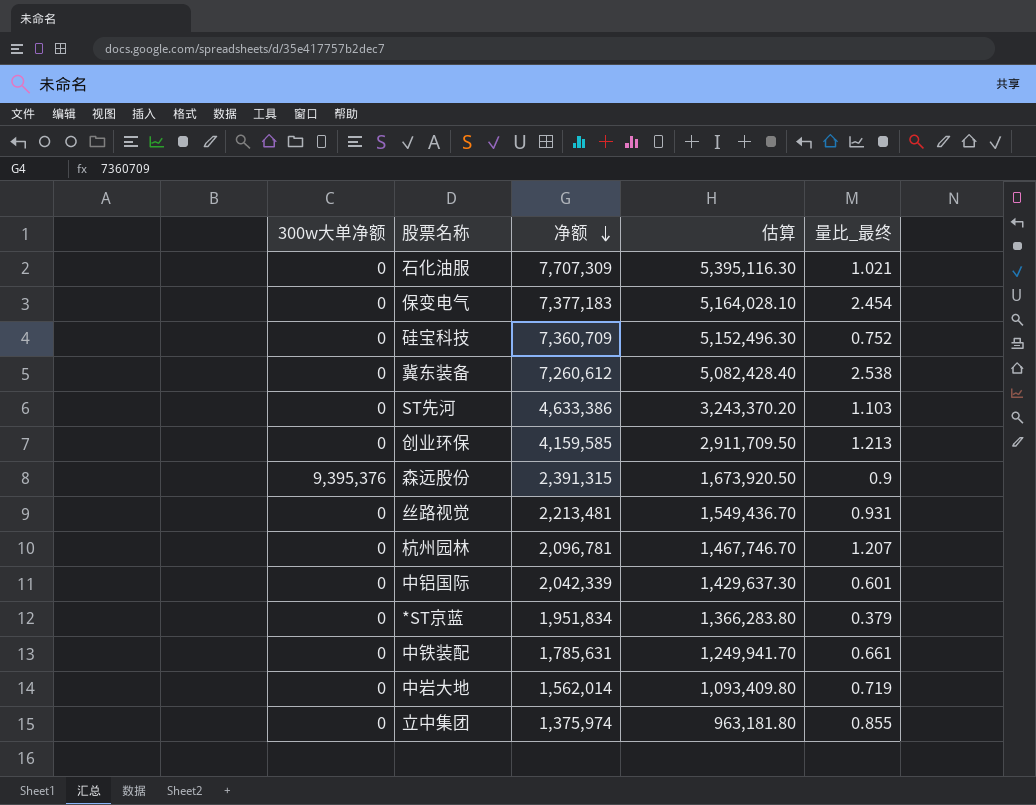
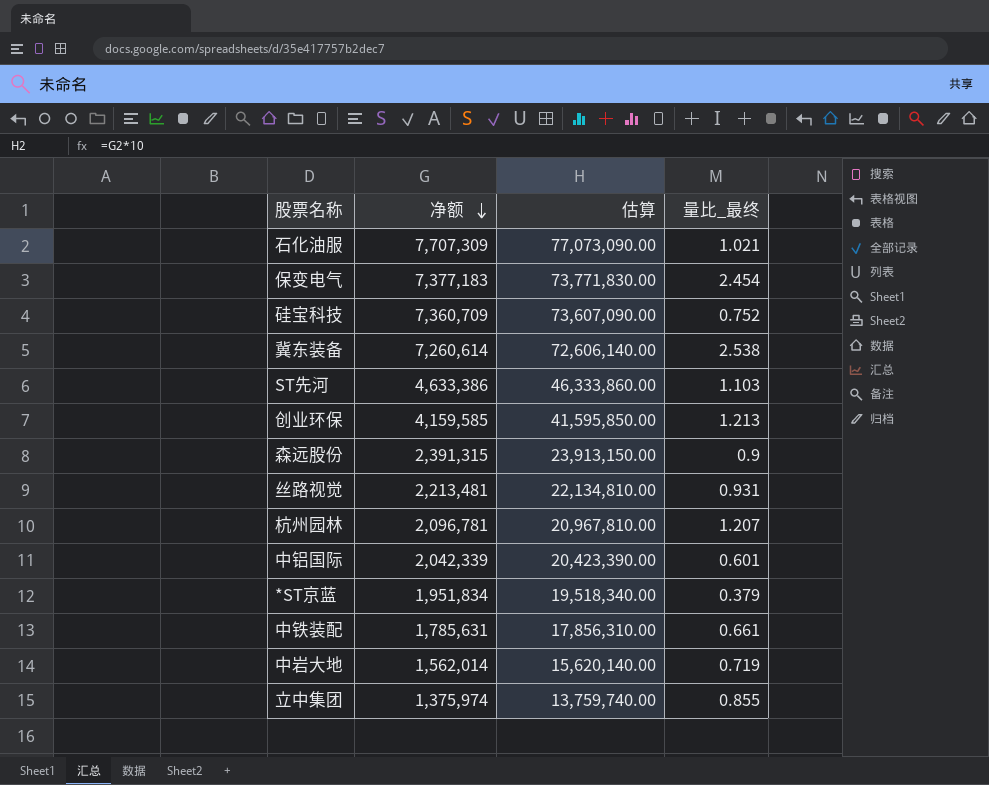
column 300w大单净额 | position: 1 -> none
column 估算 | formula: [净额] * 0.7 -> [净额] * 10
冀东装备 | 净额: 7,260,612 -> 7,260,614

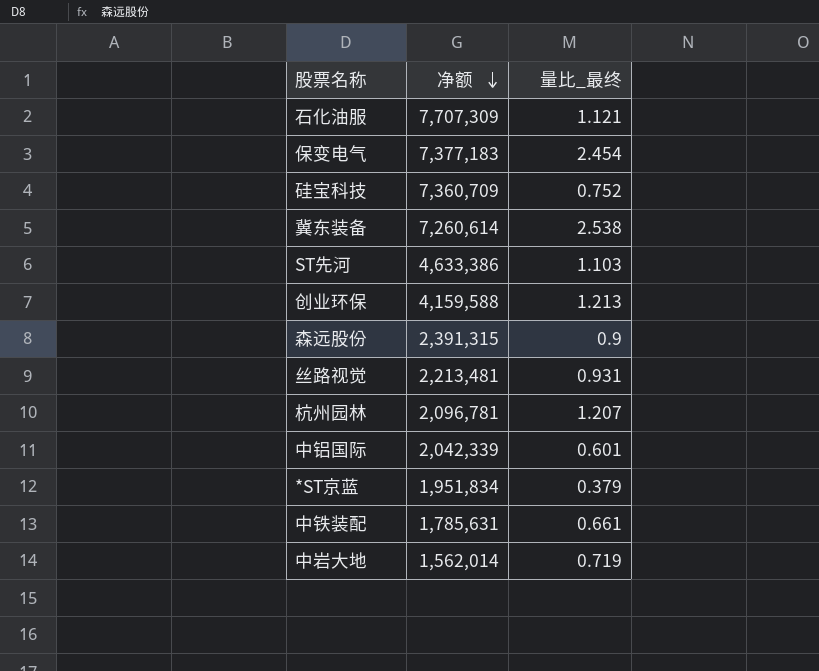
column 估算 | formula: [净额] * 10 -> none
row 立中集团: 1,375,974 | 13,759,740.00 | 0.855 -> none
石化油服 | 量比_最终: 1.021 -> 1.121
创业环保 | 净额: 4,159,585 -> 4,159,588

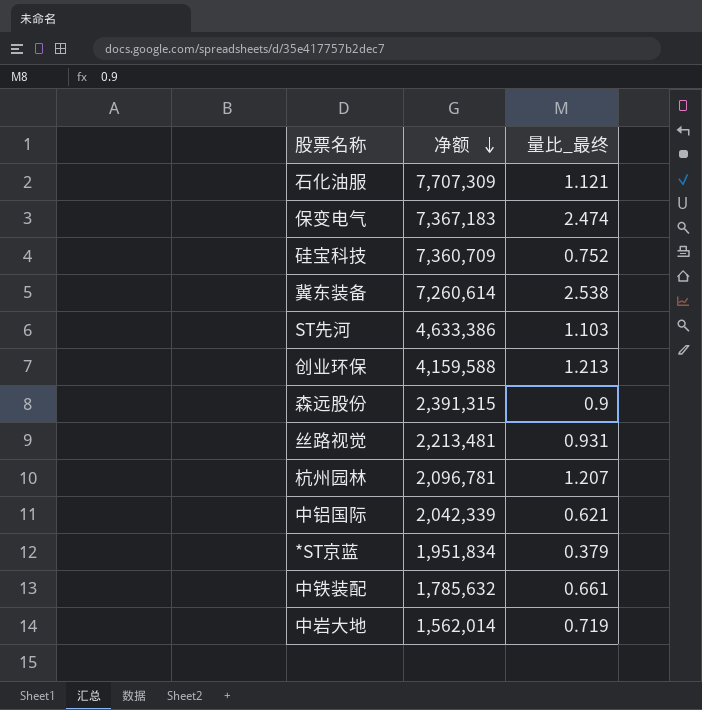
保变电气 | 净额: 7,377,183 -> 7,367,183
保变电气 | 量比_最终: 2.454 -> 2.474
中铝国际 | 量比_最终: 0.601 -> 0.621
中铁装配 | 净额: 1,785,631 -> 1,785,632

